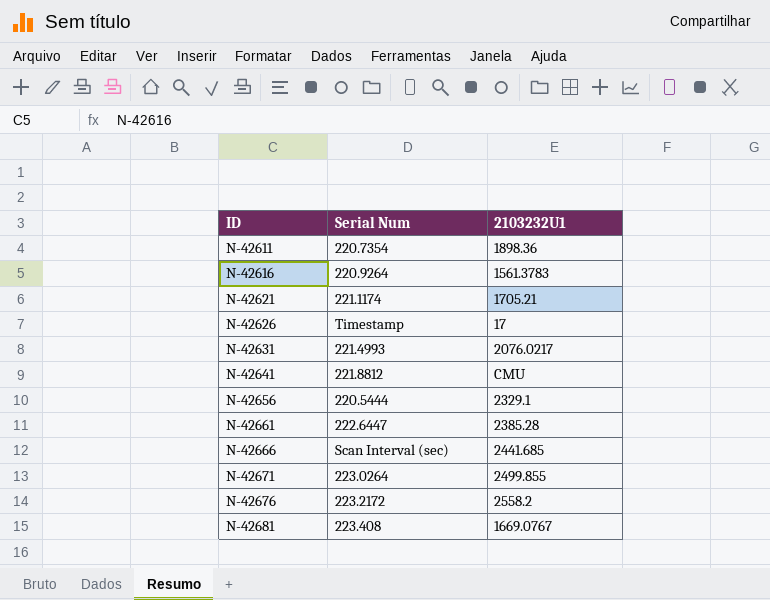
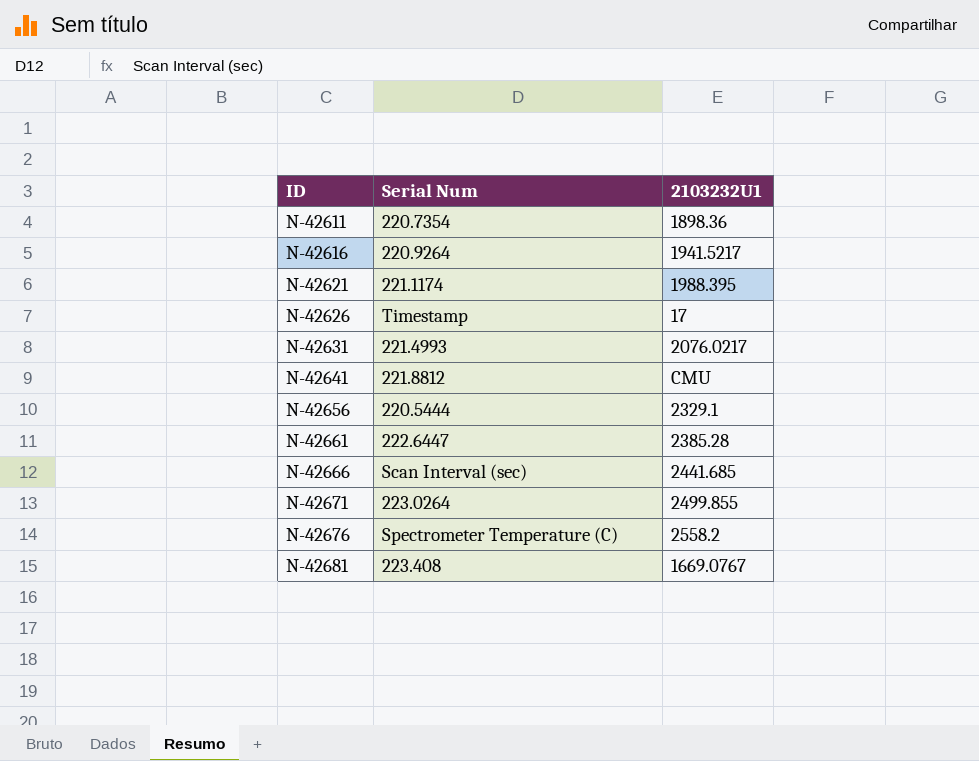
N-42616 | 2103232U1: 1561.3783 -> 1941.5217
N-42621 | 2103232U1: 1705.21 -> 1988.395
N-42676 | Serial Num: 223.2172 -> Spectrometer Temperature (C)

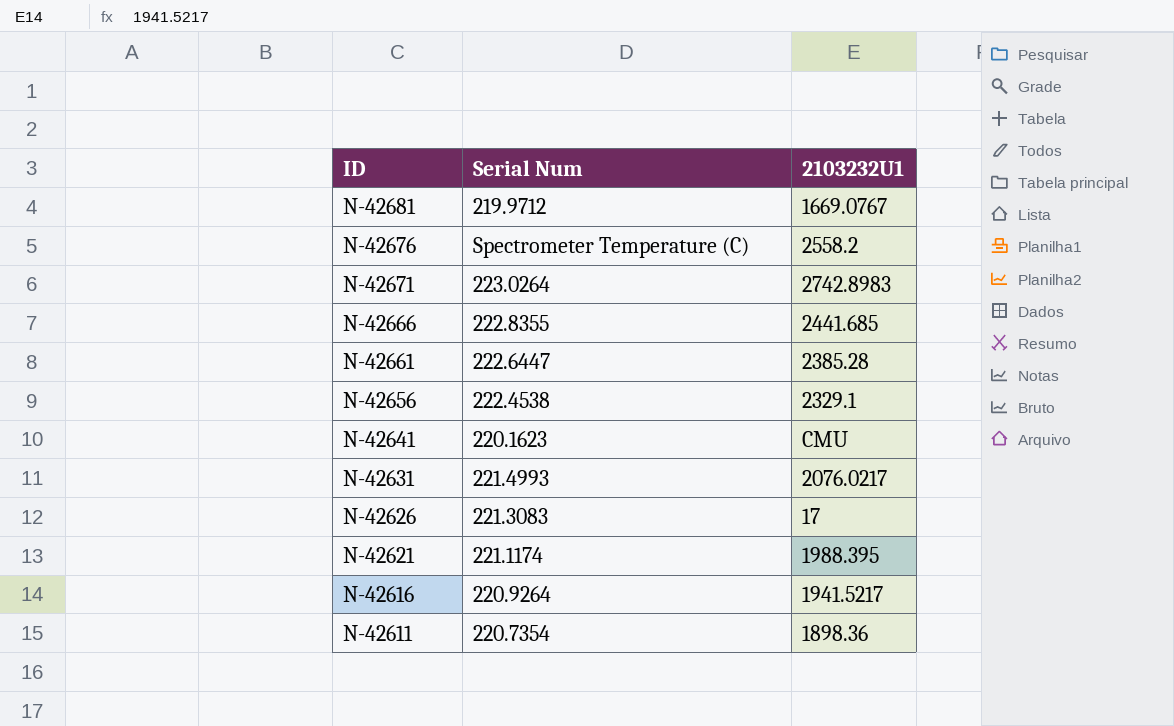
row order: ID ascending -> ID descending
N-42681 | Serial Num: 223.408 -> 219.9712
N-42671 | 2103232U1: 2499.855 -> 2742.8983
N-42666 | Serial Num: Scan Interval (sec) -> 222.8355
N-42656 | Serial Num: 220.5444 -> 222.4538
N-42641 | Serial Num: 221.8812 -> 220.1623
N-42626 | Serial Num: Timestamp -> 221.3083

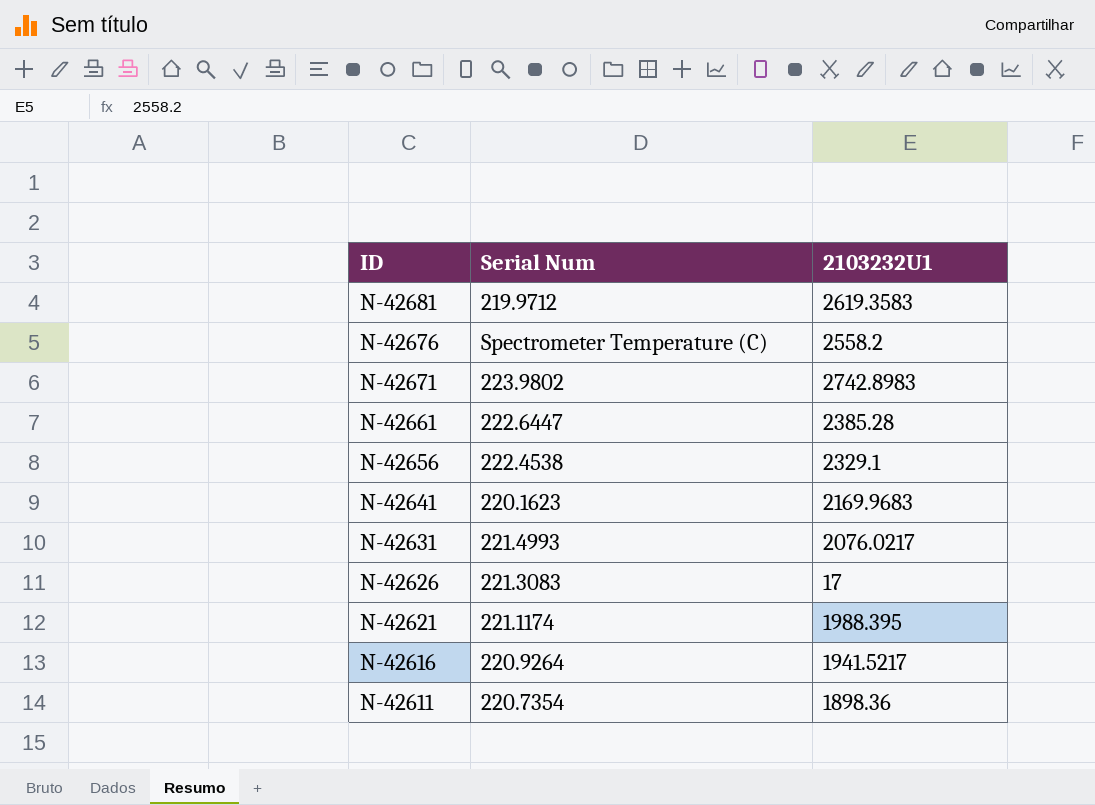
row N-42666: 222.8355 | 2441.685 -> none
N-42681 | 2103232U1: 1669.0767 -> 2619.3583
N-42671 | Serial Num: 223.0264 -> 223.9802
N-42641 | 2103232U1: CMU -> 2169.9683

